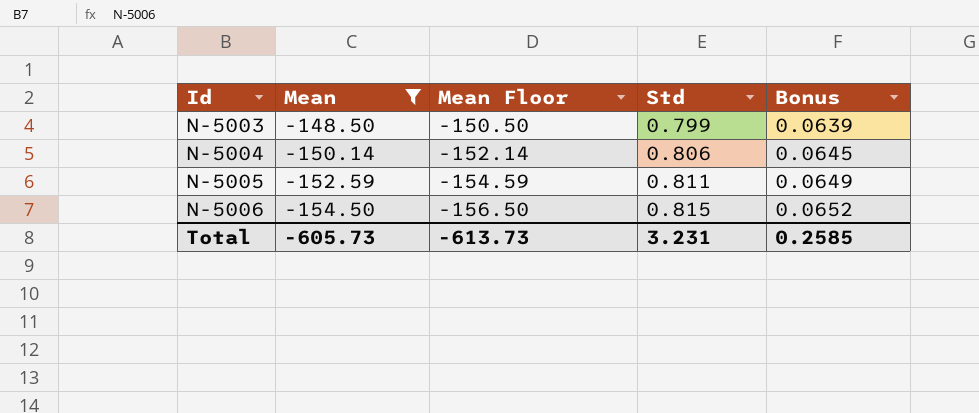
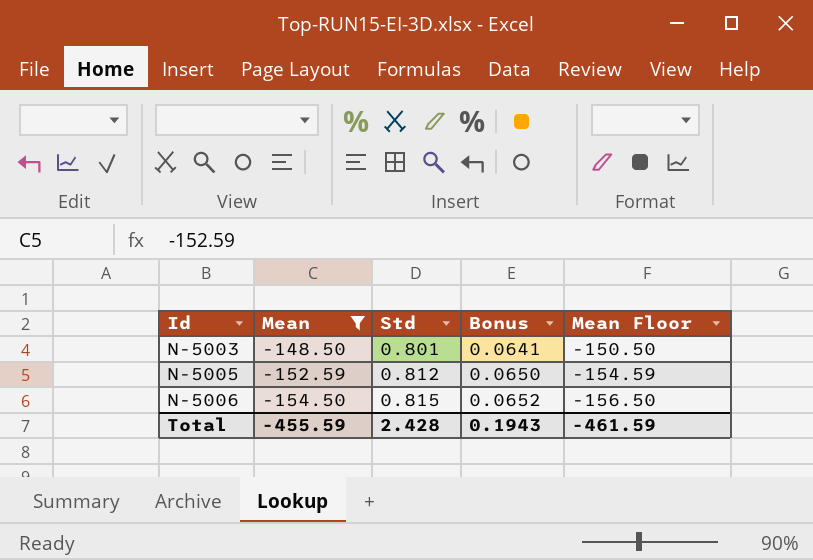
column Mean Floor | position: 3 -> 5
row N-5004: -150.14 | -152.14 | 0.806 | 0.0645 -> none
N-5003 | Std: 0.799 -> 0.801
N-5003 | Bonus: 0.0639 -> 0.0641
N-5005 | Std: 0.811 -> 0.812
N-5005 | Bonus: 0.0649 -> 0.0650
Total | Mean: -605.73 -> -455.59
Total | Std: 3.231 -> 2.428
Total | Bonus: 0.2585 -> 0.1943
Total | Mean Floor: -613.73 -> -461.59

